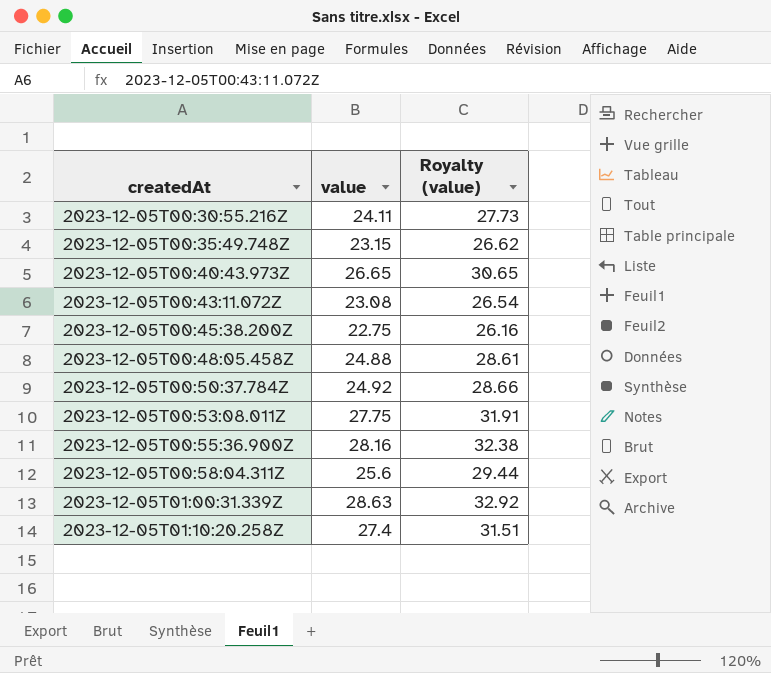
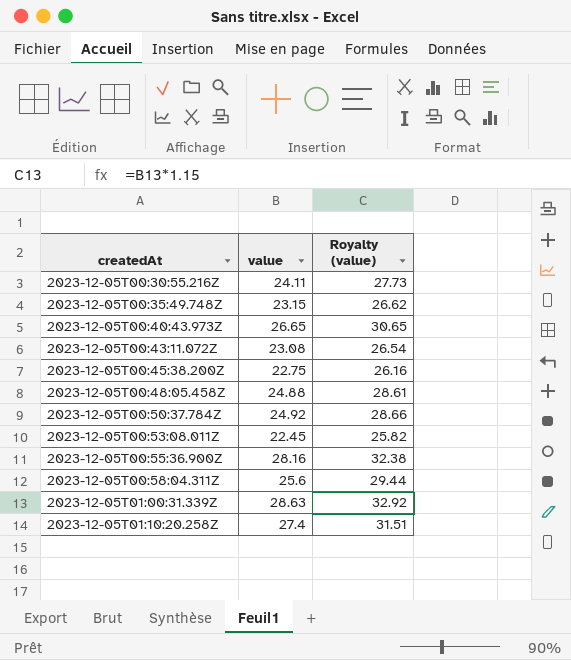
2023-12-05T00:53:08.011Z | value: 27.75 -> 22.45
2023-12-05T00:53:08.011Z | Royalty (value): 31.91 -> 25.82

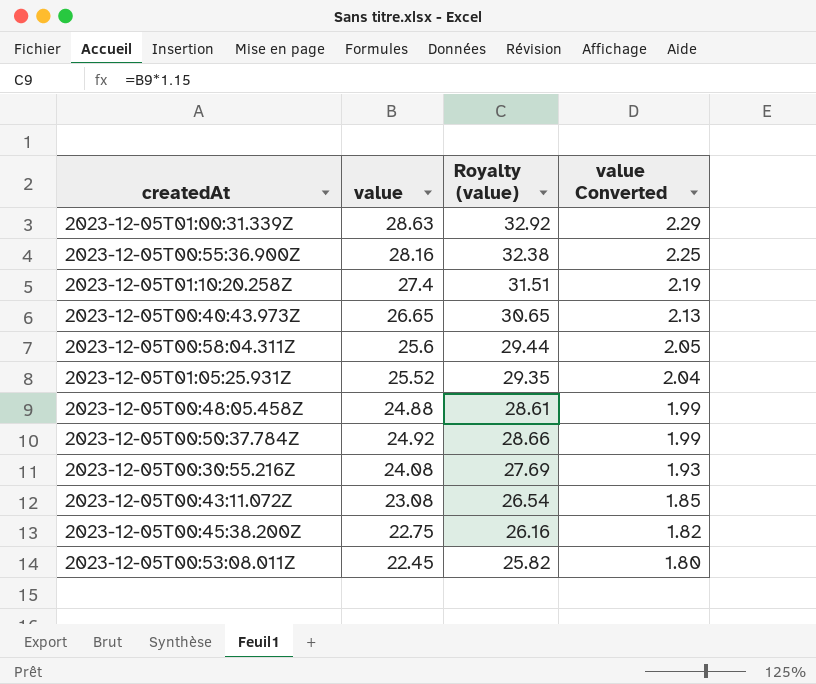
row order: createdAt ascending -> value Converted descending
column value Converted | formula: none -> [value] * 0.08
row 2023-12-05T00:35:49.748Z: 23.15 | 26.62 -> none
row 2023-12-05T01:05:25.931Z: none -> 25.52 | 29.35 | 2.04
2023-12-05T00:30:55.216Z | value: 24.11 -> 24.08
2023-12-05T00:30:55.216Z | Royalty (value): 27.73 -> 27.69

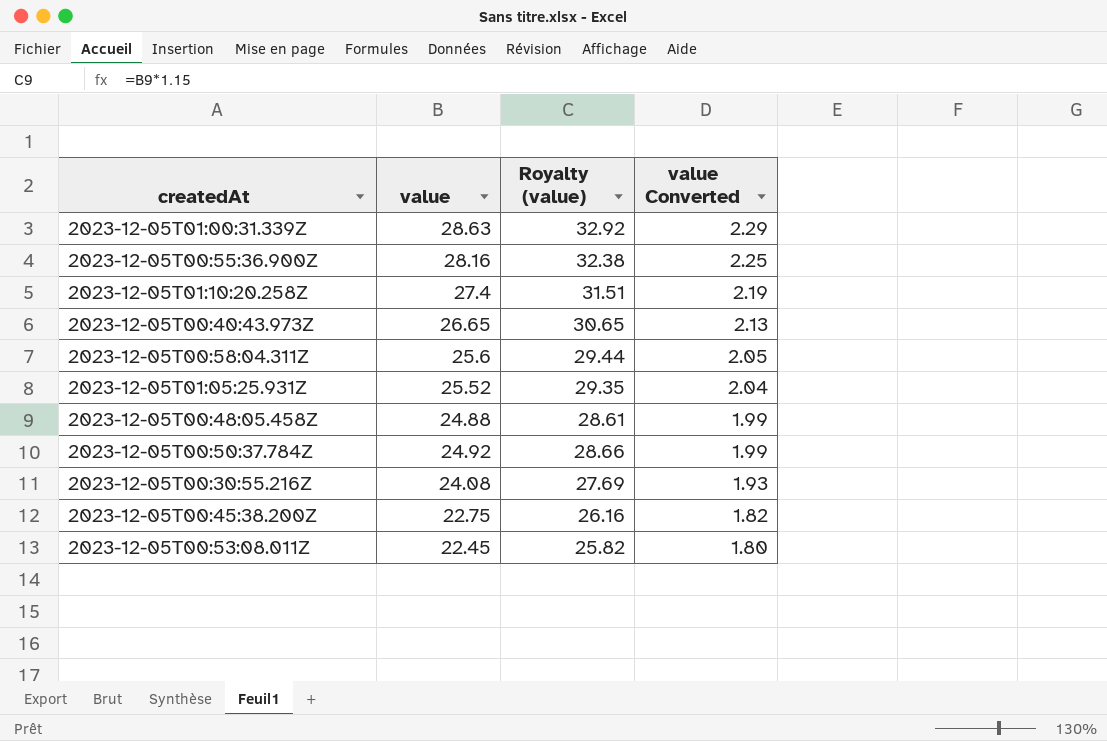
row 2023-12-05T00:43:11.072Z: 23.08 | 26.54 | 1.85 -> none

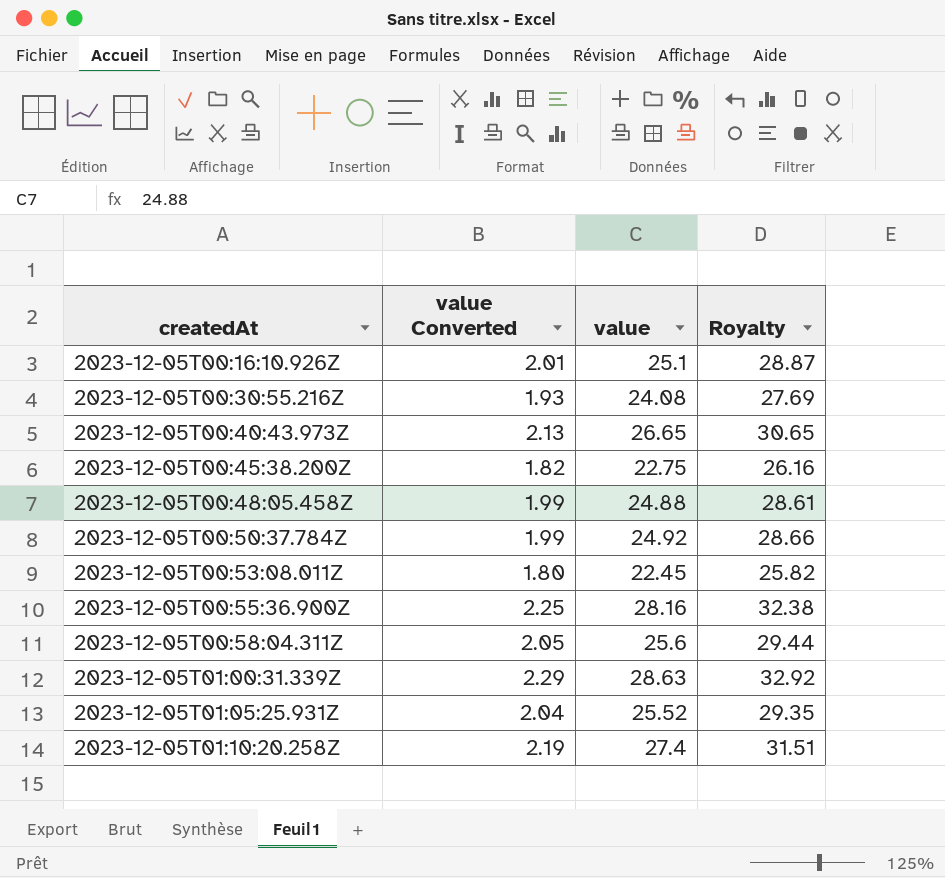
row order: value Converted descending -> createdAt ascending
column value Converted | position: 4 -> 2
column name: Royalty (value) -> Royalty
row 2023-12-05T00:16:10.926Z: none -> 2.01 | 25.1 | 28.87

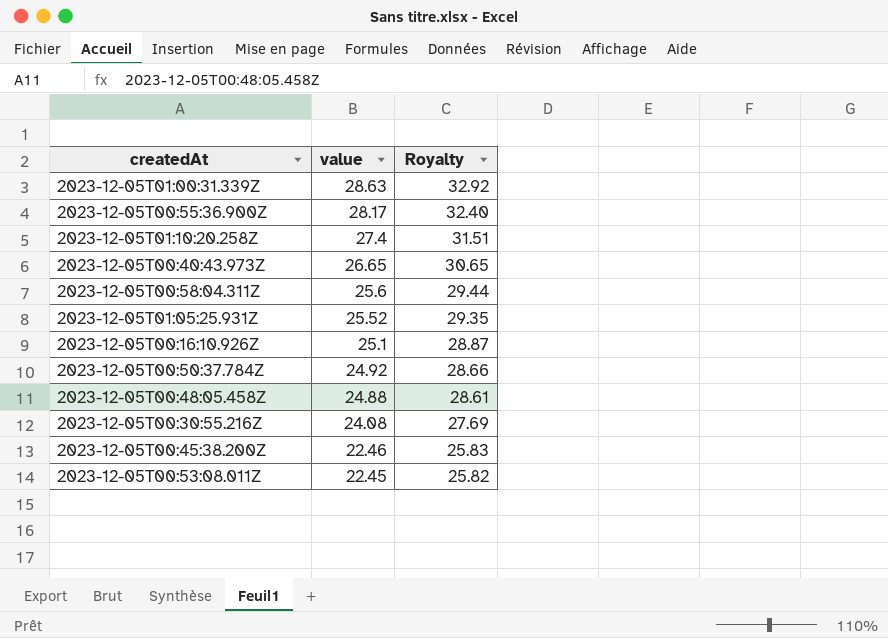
row order: createdAt ascending -> value descending
column value Converted | formula: [value] * 0.08 -> none
2023-12-05T00:55:36.900Z | value: 28.16 -> 28.17
2023-12-05T00:55:36.900Z | Royalty: 32.38 -> 32.40
2023-12-05T00:45:38.200Z | value: 22.75 -> 22.46
2023-12-05T00:45:38.200Z | Royalty: 26.16 -> 25.83

